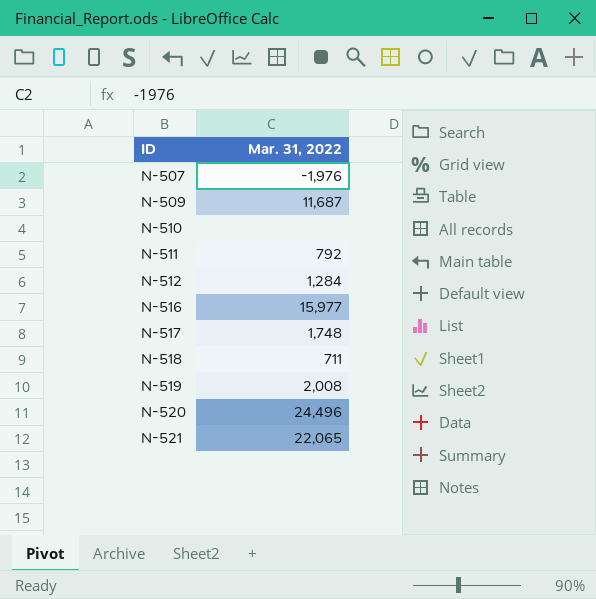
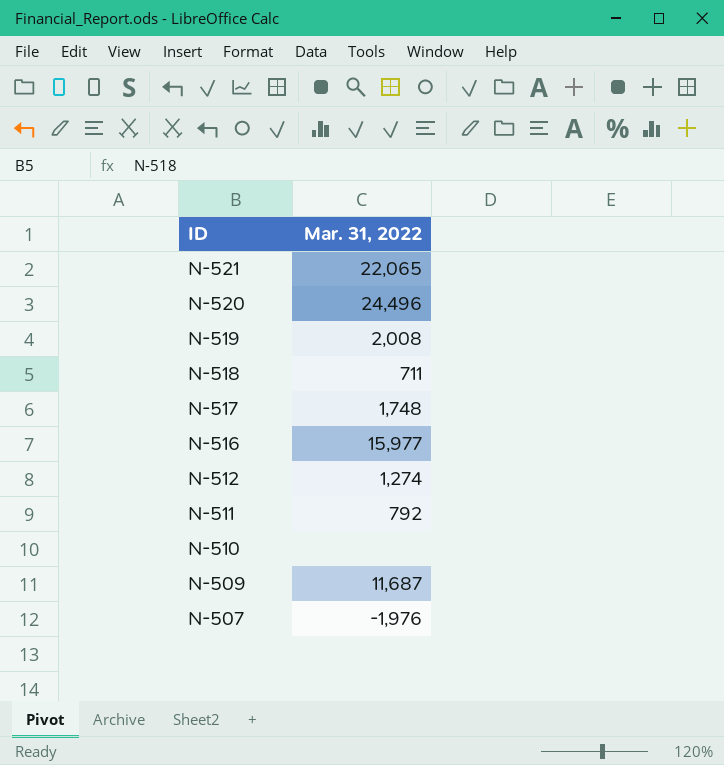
row order: ID ascending -> ID descending
N-512 | Mar. 31, 2022: 1,284 -> 1,274

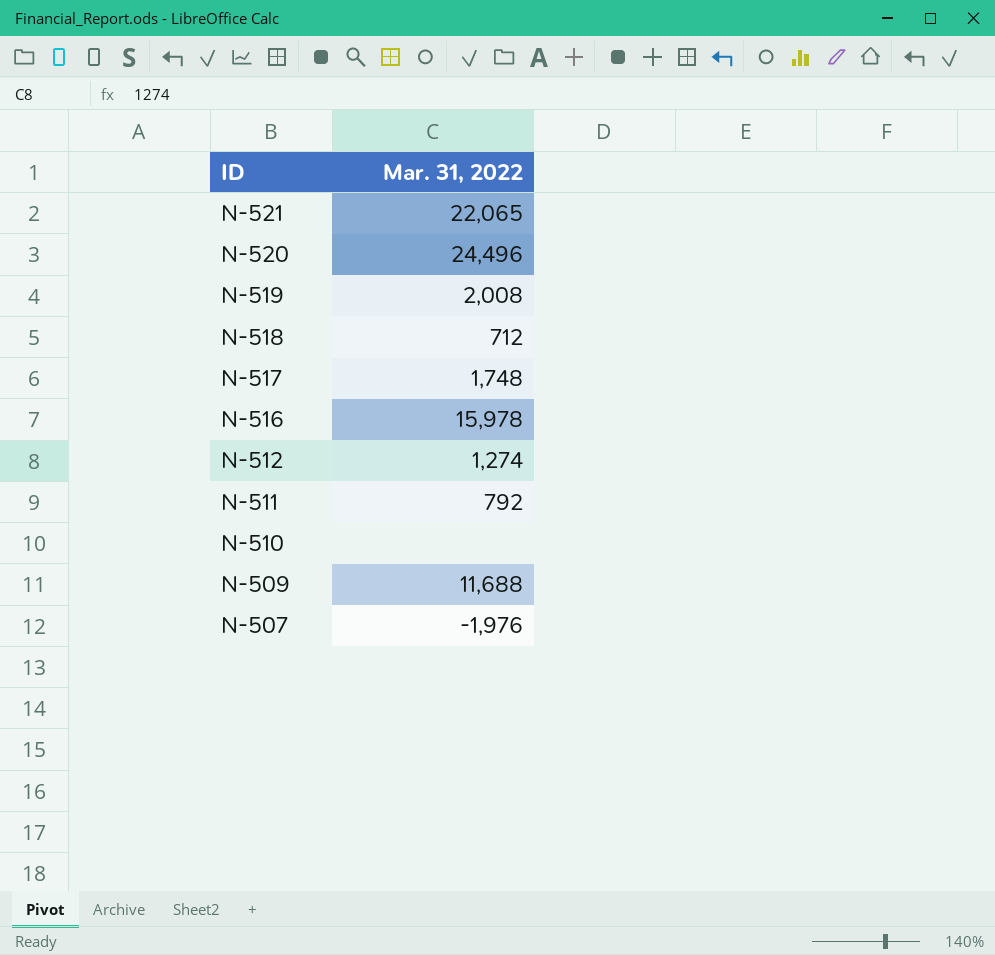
N-518 | Mar. 31, 2022: 711 -> 712
N-516 | Mar. 31, 2022: 15,977 -> 15,978
N-509 | Mar. 31, 2022: 11,687 -> 11,688

